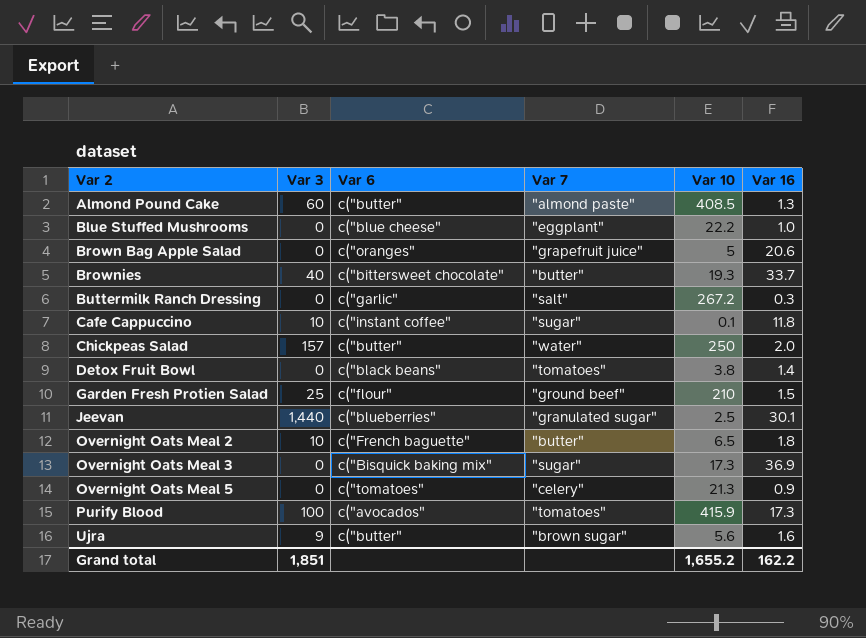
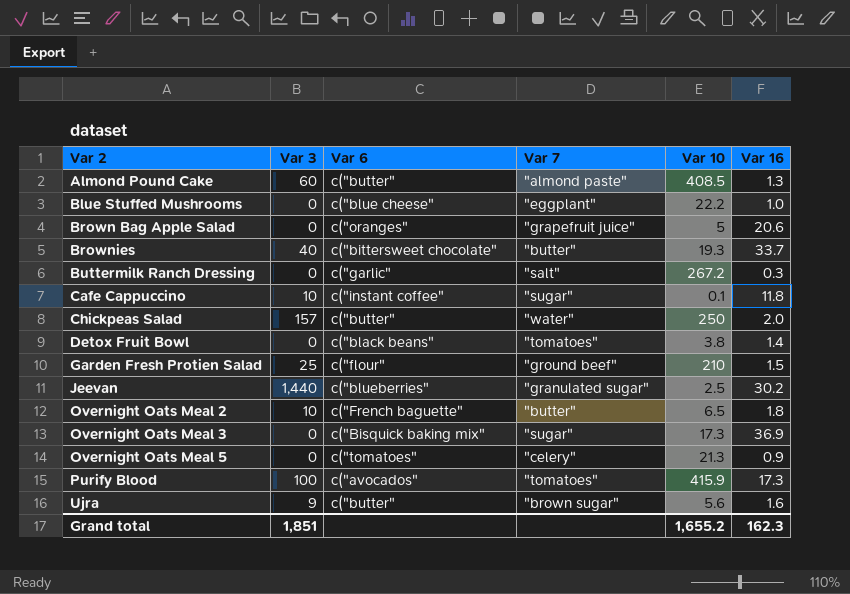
Jeevan | Var 16: 30.1 -> 30.2
Grand total | Var 16: 162.2 -> 162.3

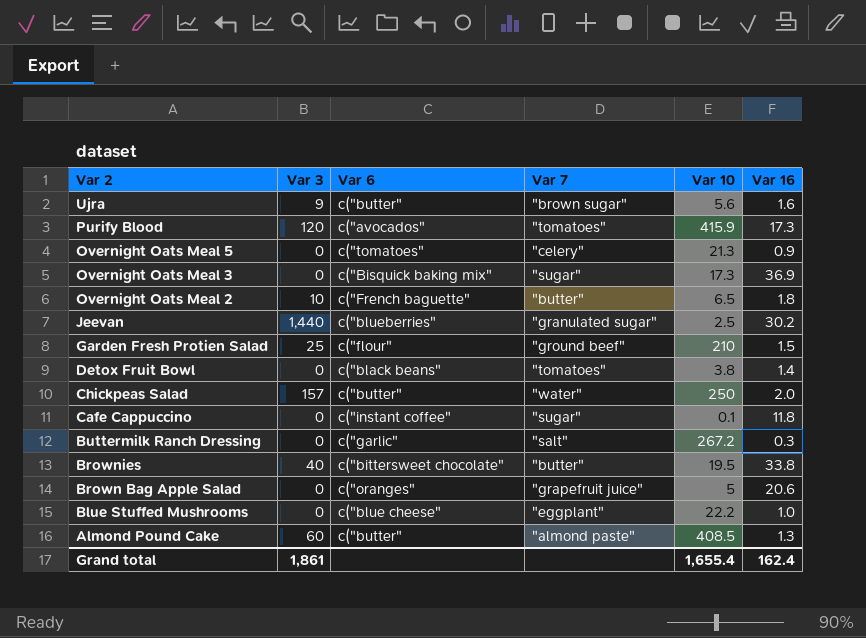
row order: Var 2 ascending -> Var 2 descending
Purify Blood | Var 3: 100 -> 120
Cafe Cappuccino | Var 3: 10 -> 0
Brownies | Var 10: 19.3 -> 19.5
Brownies | Var 16: 33.7 -> 33.8
Grand total | Var 3: 1,851 -> 1,861
Grand total | Var 10: 1,655.2 -> 1,655.4
Grand total | Var 16: 162.3 -> 162.4

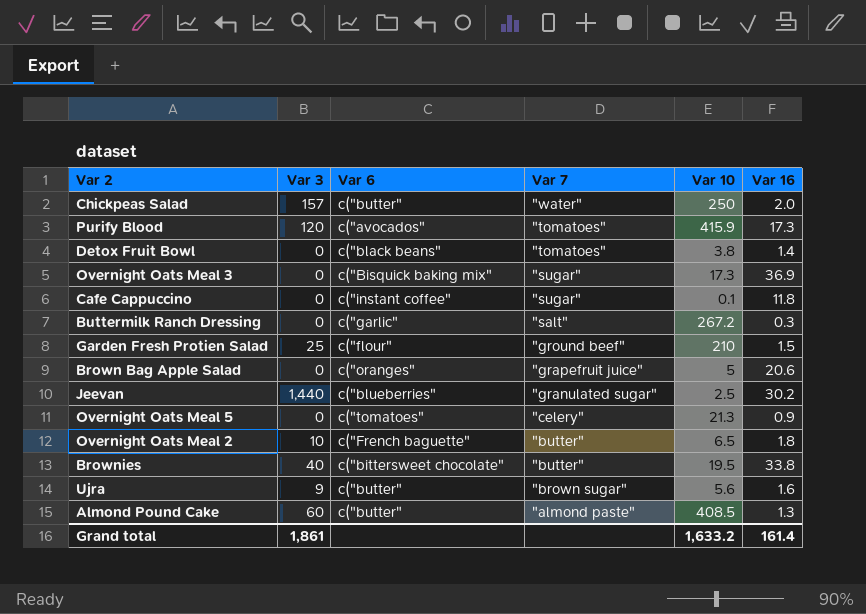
row order: Var 2 descending -> Var 7 descending
row Blue Stuffed Mushrooms: 0 | c("blue cheese" | "eggplant" | 22.2 | 1.0 -> none
Grand total | Var 10: 1,655.4 -> 1,633.2
Grand total | Var 16: 162.4 -> 161.4

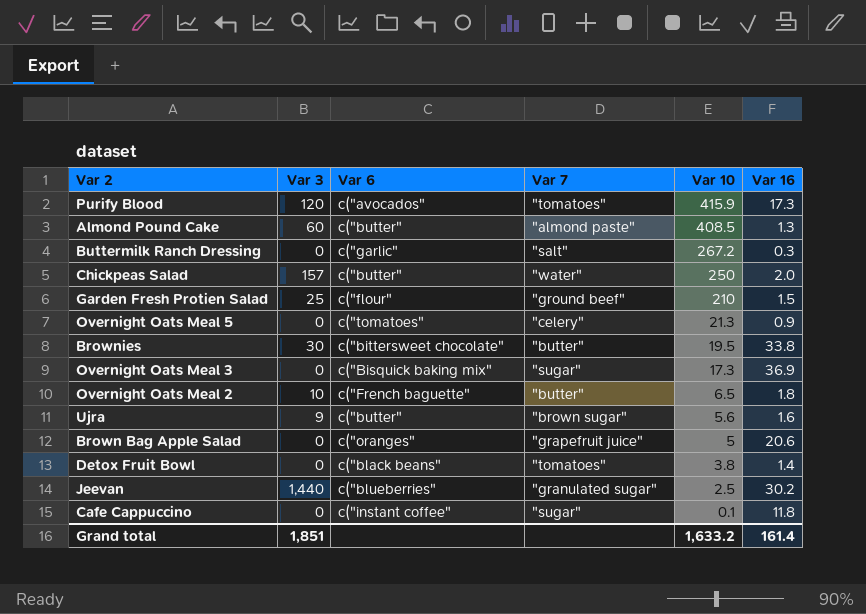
row order: Var 7 descending -> Var 10 descending
Brownies | Var 3: 40 -> 30
Grand total | Var 3: 1,861 -> 1,851

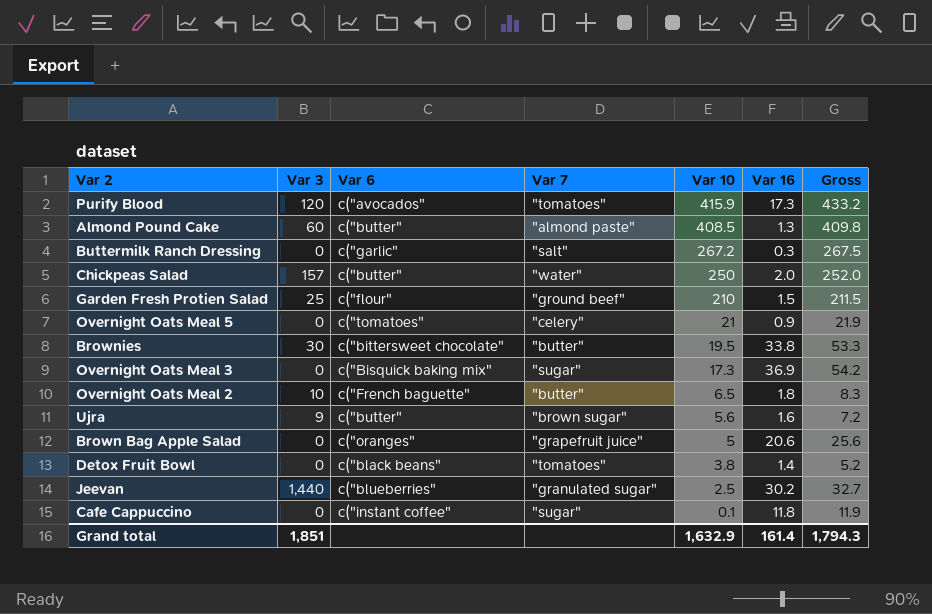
column Gross | formula: none -> [Var 10] + [Var 16]
Overnight Oats Meal 5 | Var 10: 21.3 -> 21
Grand total | Var 10: 1,633.2 -> 1,632.9

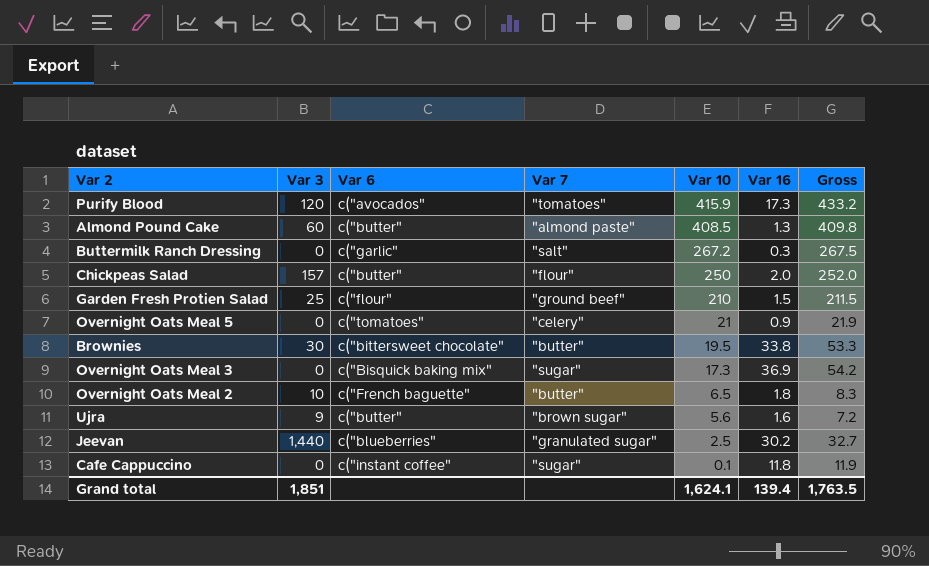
row Brown Bag Apple Salad: 0 | c("oranges" | "grapefruit juice" | 5 | 20.6 | 25.6 -> none
row Detox Fruit Bowl: 0 | c("black beans" | "tomatoes" | 3.8 | 1.4 | 5.2 -> none
Chickpeas Salad | Var 7: "water" -> "flour"
Grand total | Var 10: 1,632.9 -> 1,624.1
Grand total | Var 16: 161.4 -> 139.4
Grand total | Gross: 1,794.3 -> 1,763.5

